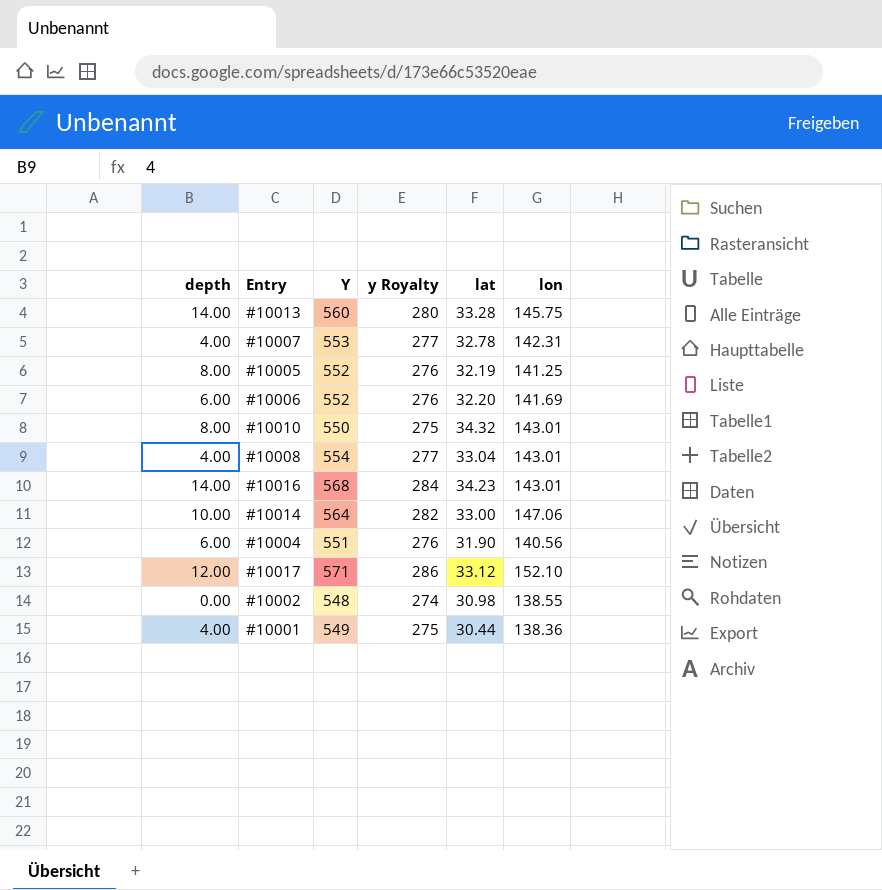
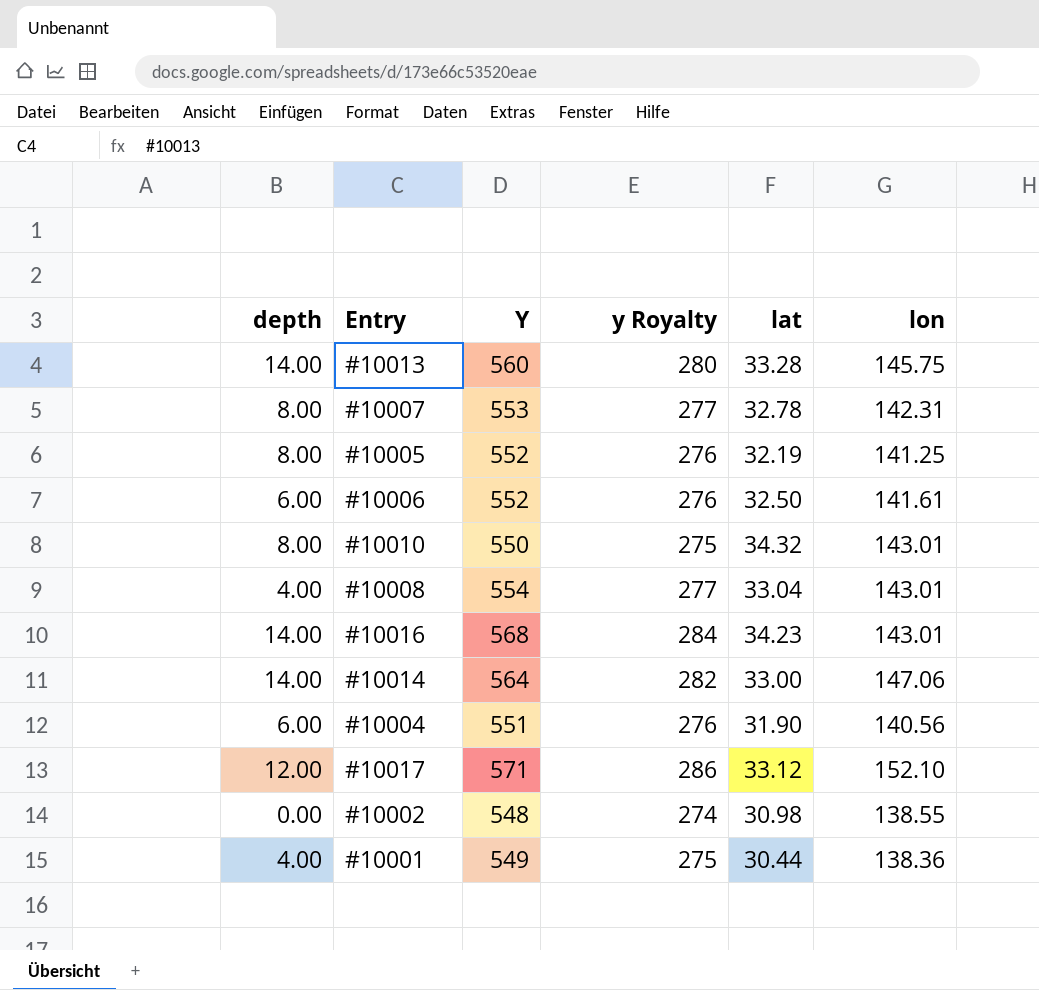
#10007 | depth: 4.00 -> 8.00
#10006 | lat: 32.20 -> 32.50
#10006 | lon: 141.69 -> 141.61
#10014 | depth: 10.00 -> 14.00

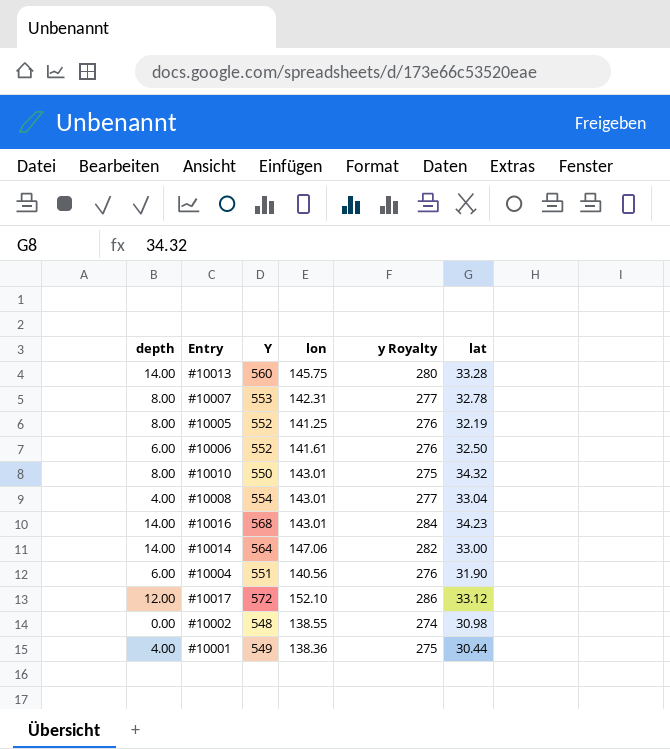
column lon | position: 6 -> 4
#10017 | Y: 571 -> 572

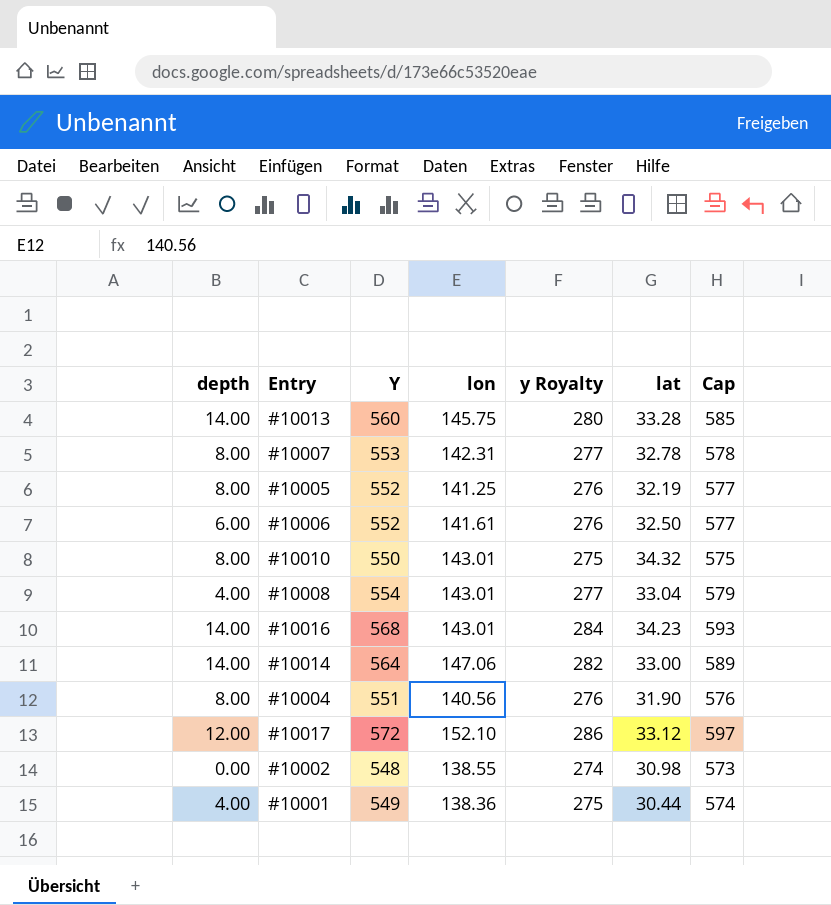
column Cap | formula: none -> [Y] + 25
#10004 | depth: 6.00 -> 8.00

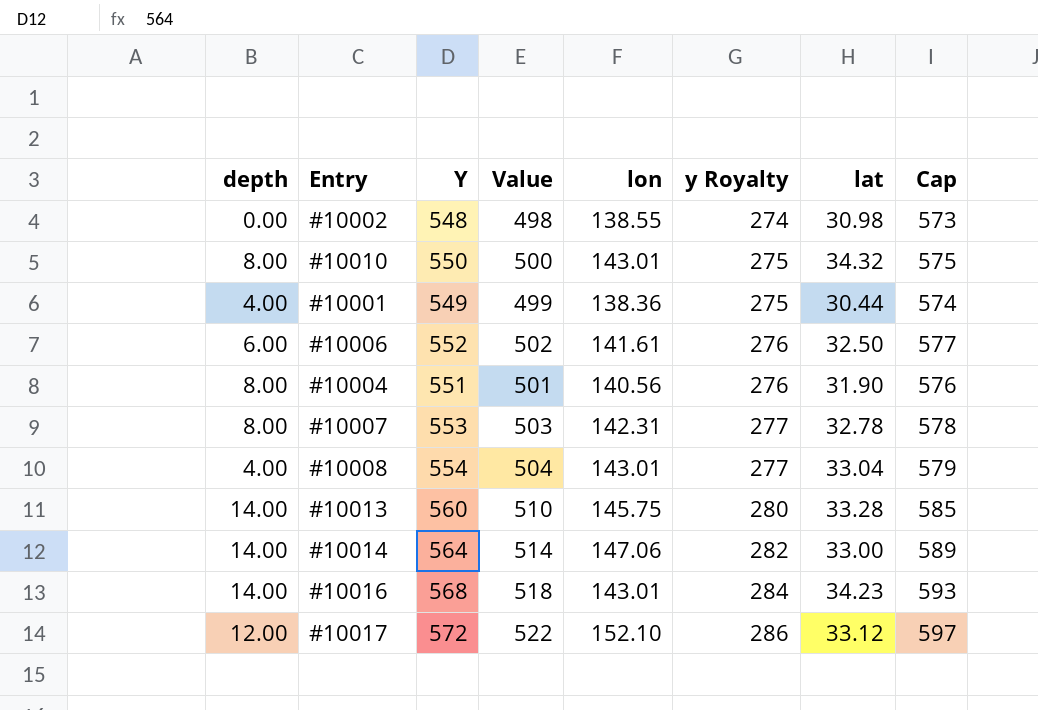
row order: none -> y Royalty ascending
column Value | formula: none -> [Y] - 50
row #10005: 8.00 | 552 | 141.25 | 276 | 32.19 | 577 -> none

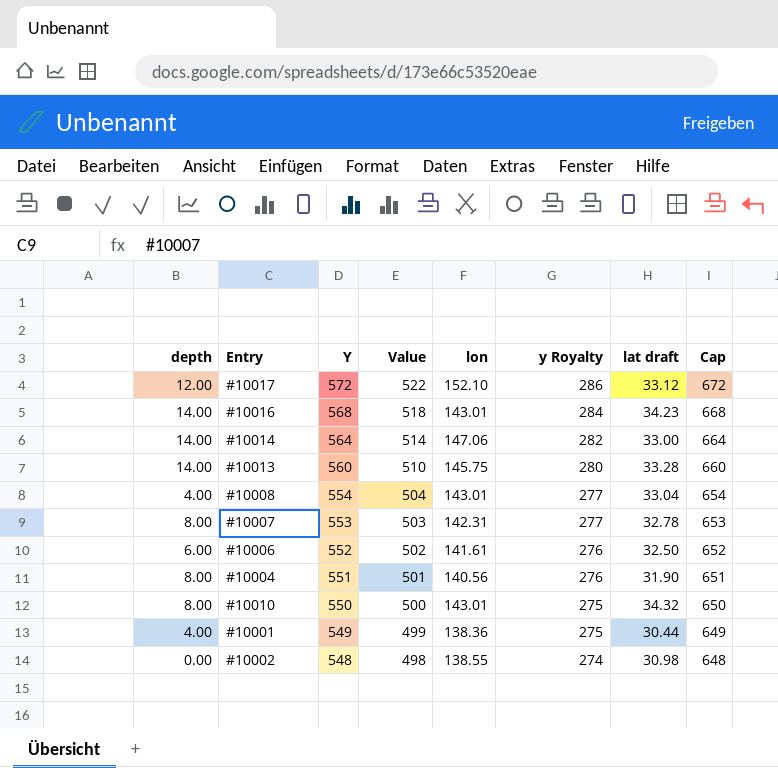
row order: y Royalty ascending -> Y descending
column name: lat -> lat draft
column Cap | formula: [Y] + 25 -> [Y] + 100

